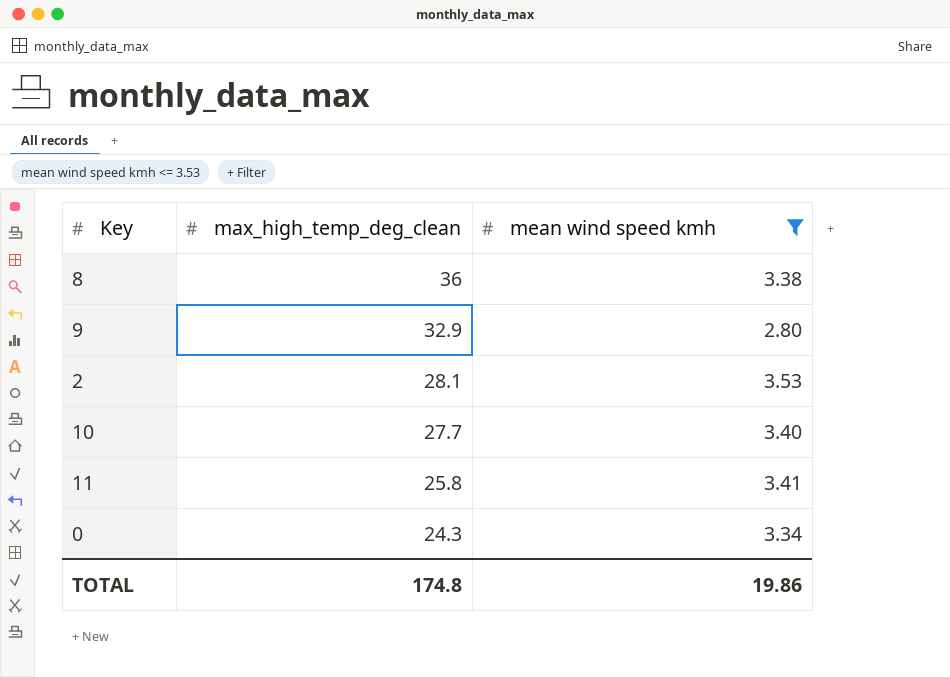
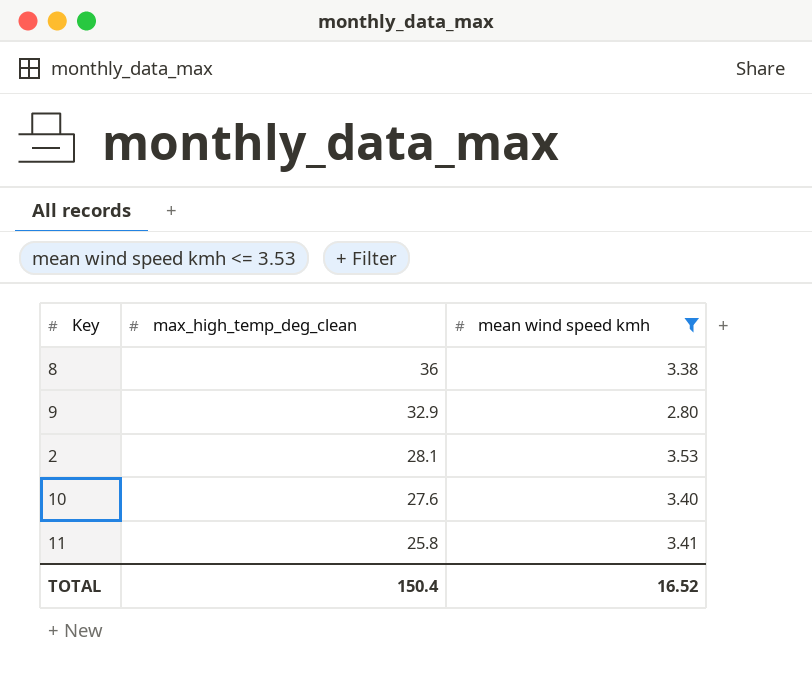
row 0: 24.3 | 3.34 -> none
10 | max_high_temp_deg_clean: 27.7 -> 27.6
TOTAL | max_high_temp_deg_clean: 174.8 -> 150.4
TOTAL | mean wind speed kmh: 19.86 -> 16.52

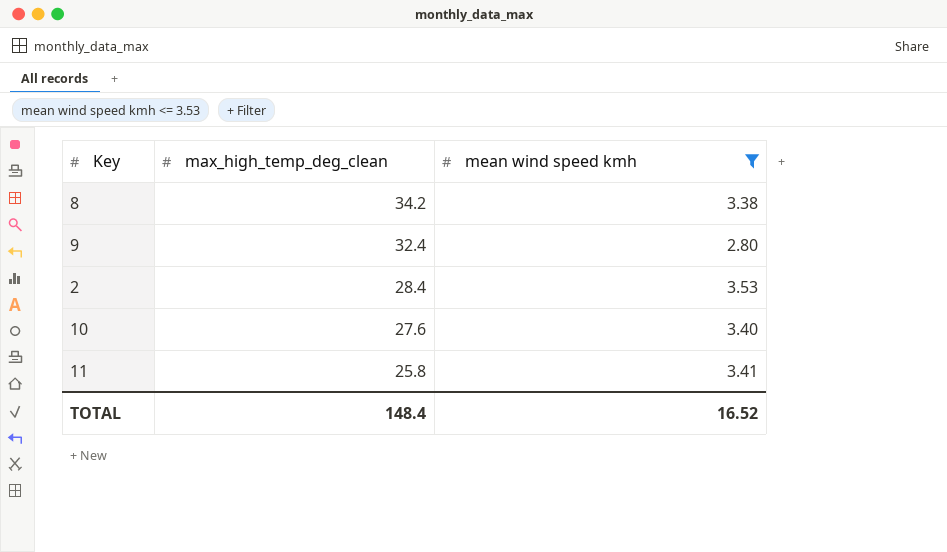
8 | max_high_temp_deg_clean: 36 -> 34.2
9 | max_high_temp_deg_clean: 32.9 -> 32.4
2 | max_high_temp_deg_clean: 28.1 -> 28.4
TOTAL | max_high_temp_deg_clean: 150.4 -> 148.4

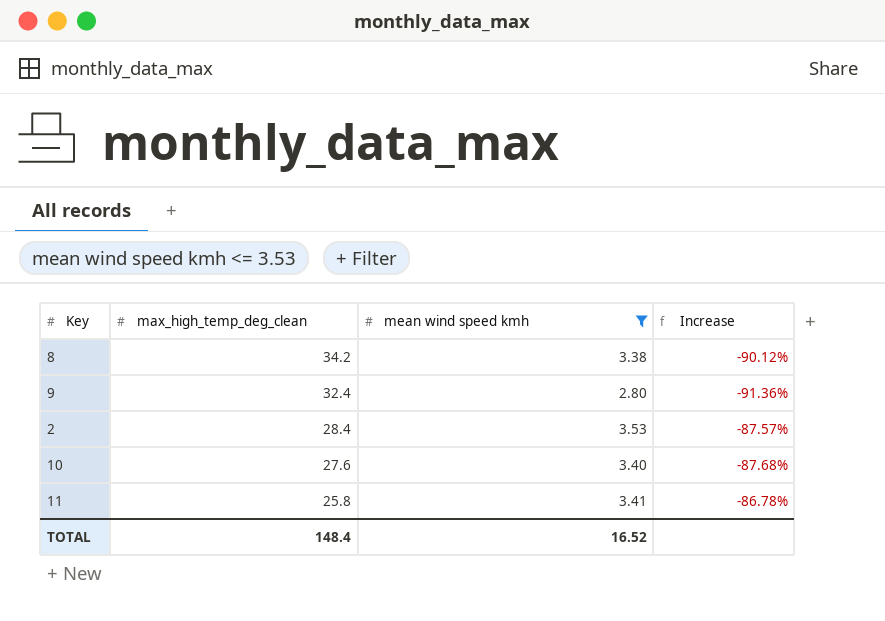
column Increase | formula: none -> ([mean wind speed kmh] - [max_high_temp_deg_clean]) / [max_high_temp_deg_clean]

